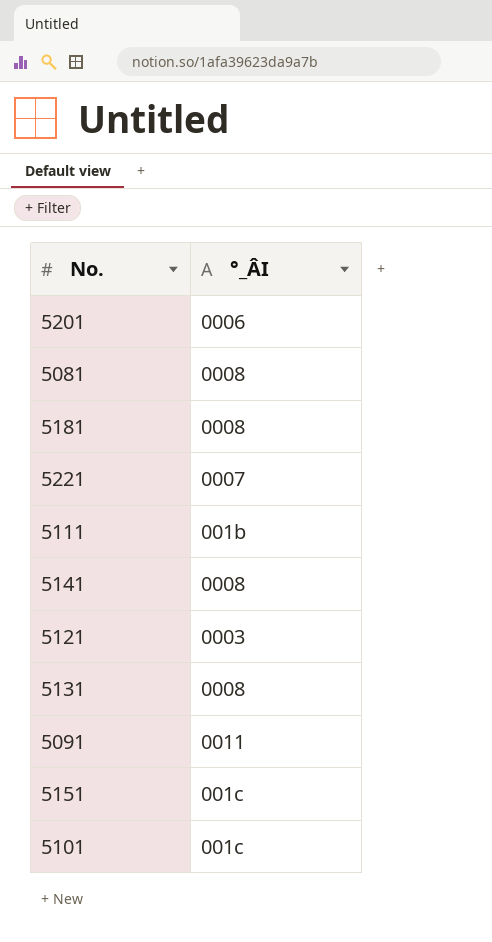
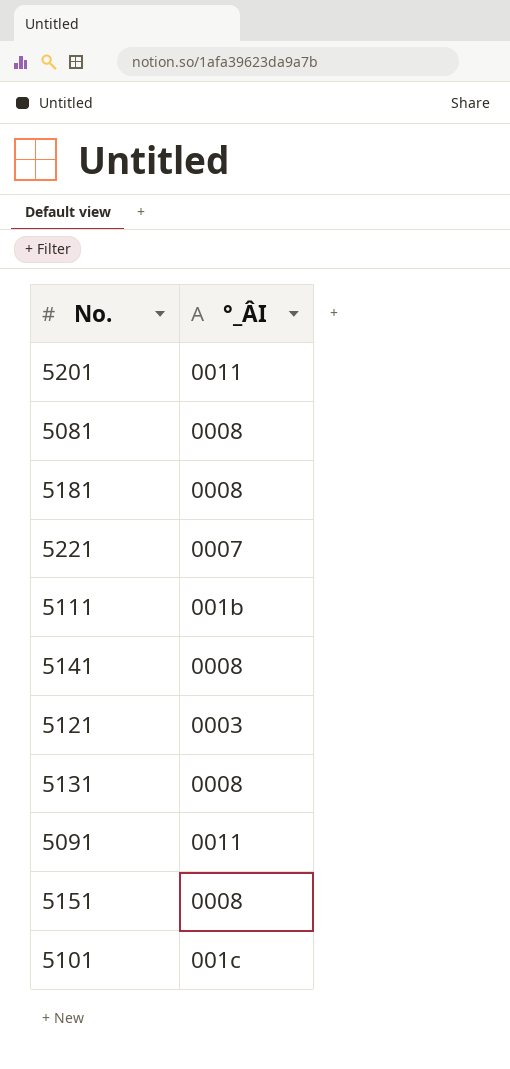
5201 | °_ÂI: 0006 -> 0011
5151 | °_ÂI: 001c -> 0008

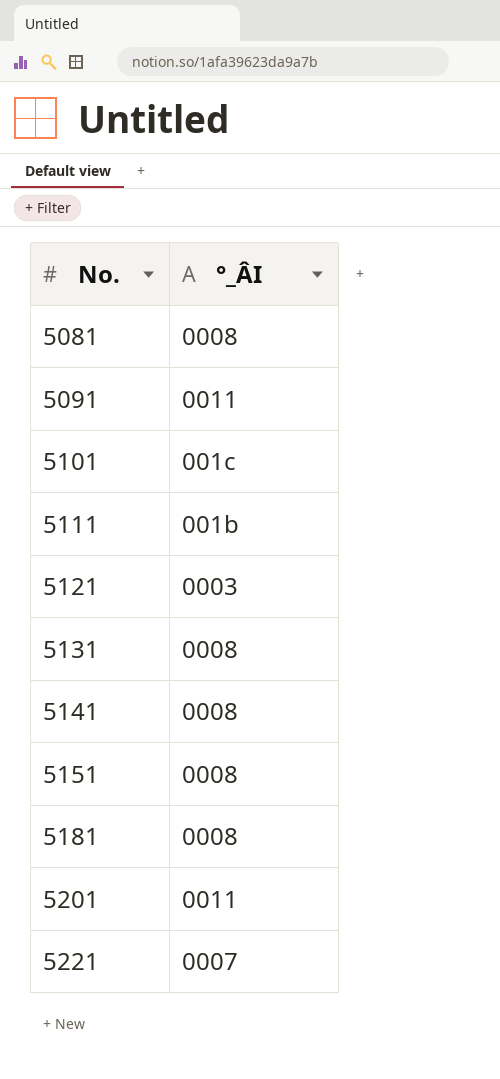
row order: none -> No. ascending

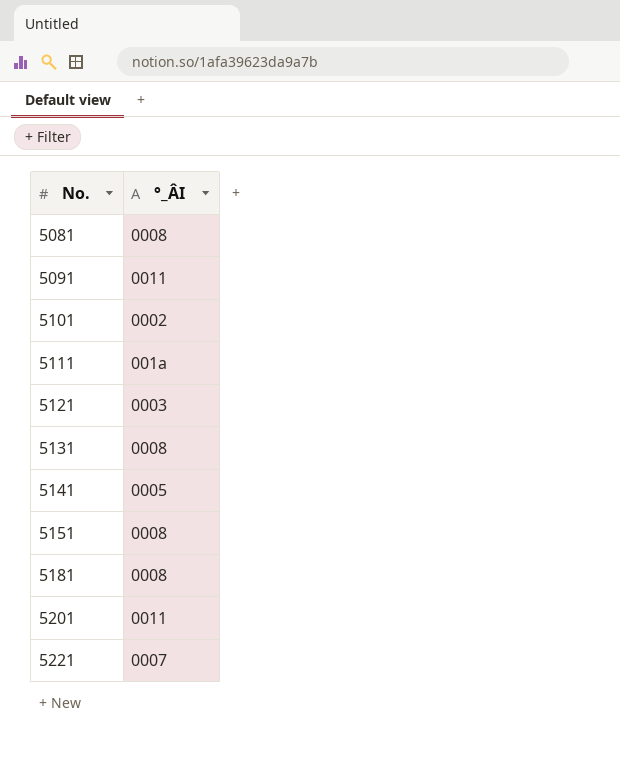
5101 | °_ÂI: 001c -> 0002
5111 | °_ÂI: 001b -> 001a
5141 | °_ÂI: 0008 -> 0005

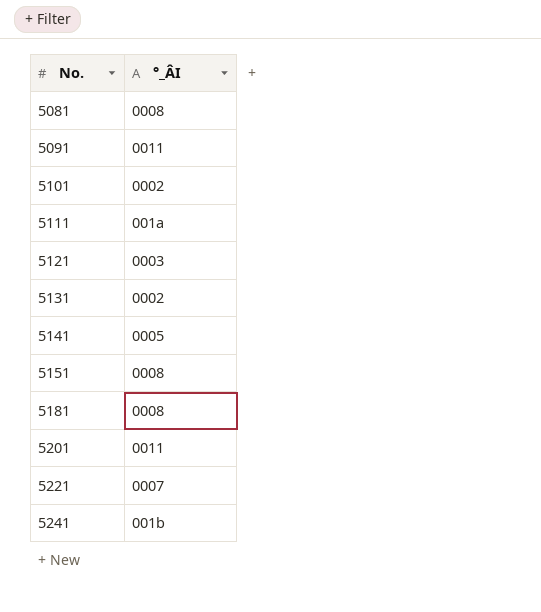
5131 | °_ÂI: 0008 -> 0002
row 5241: none -> 001b

